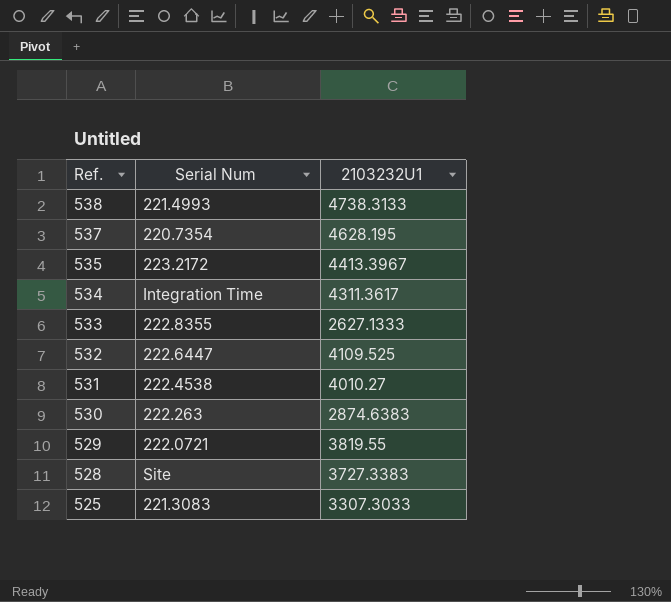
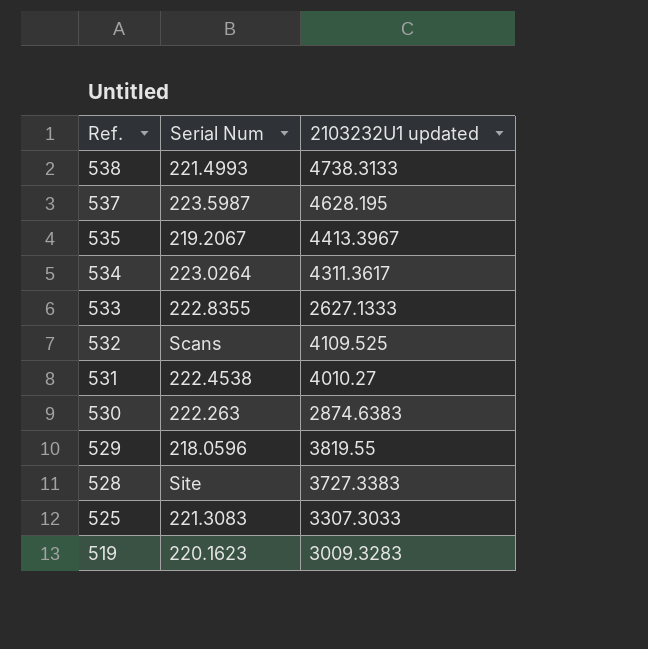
column name: 2103232U1 -> 2103232U1 updated
537 | Serial Num: 220.7354 -> 223.5987
535 | Serial Num: 223.2172 -> 219.2067
534 | Serial Num: Integration Time -> 223.0264
532 | Serial Num: 222.6447 -> Scans
529 | Serial Num: 222.0721 -> 218.0596
row 519: none -> 220.1623 | 3009.3283

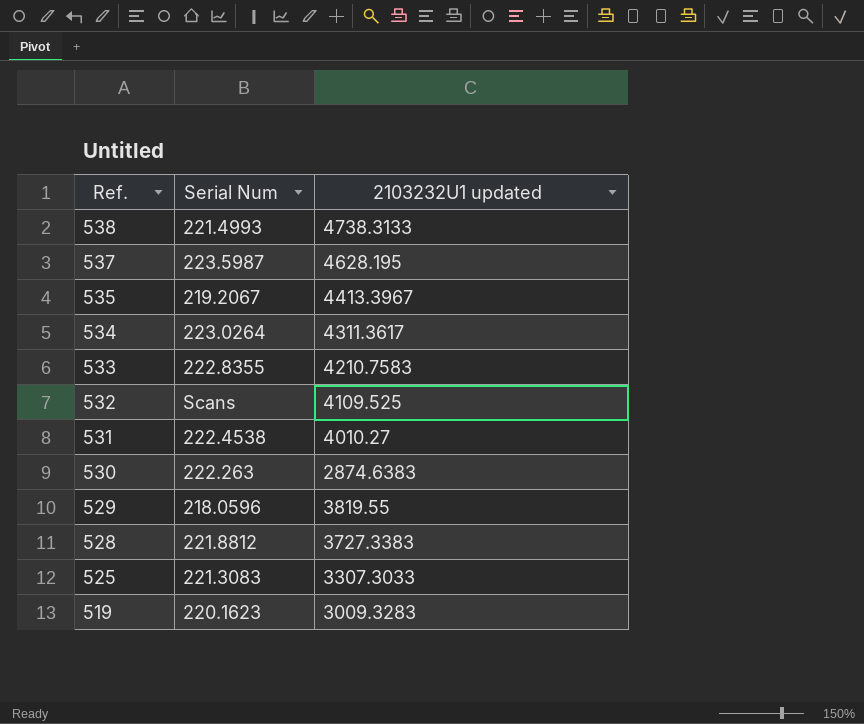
533 | 2103232U1 updated: 2627.1333 -> 4210.7583
528 | Serial Num: Site -> 221.8812

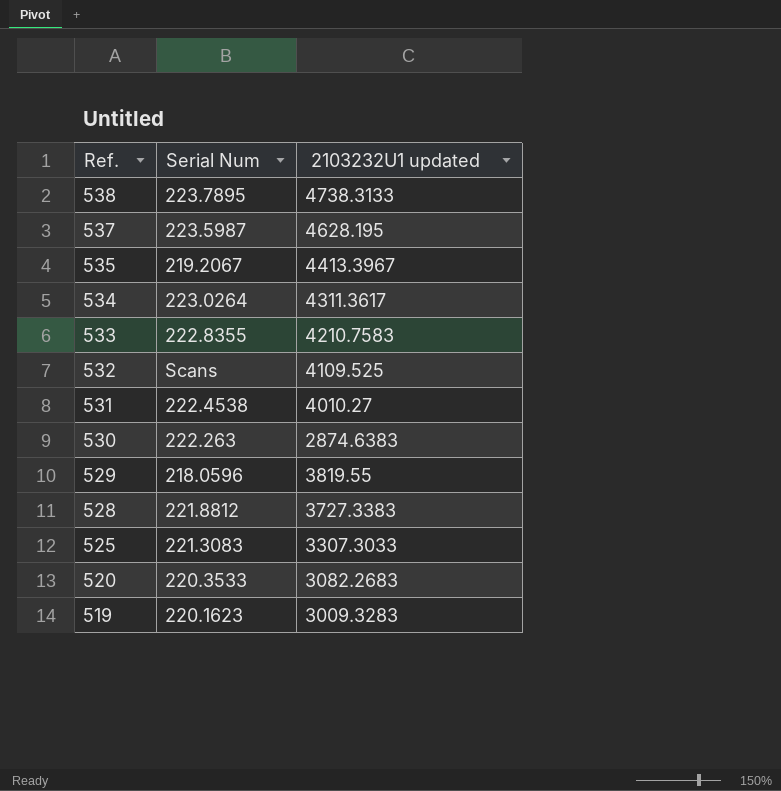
538 | Serial Num: 221.4993 -> 223.7895
row 520: none -> 220.3533 | 3082.2683

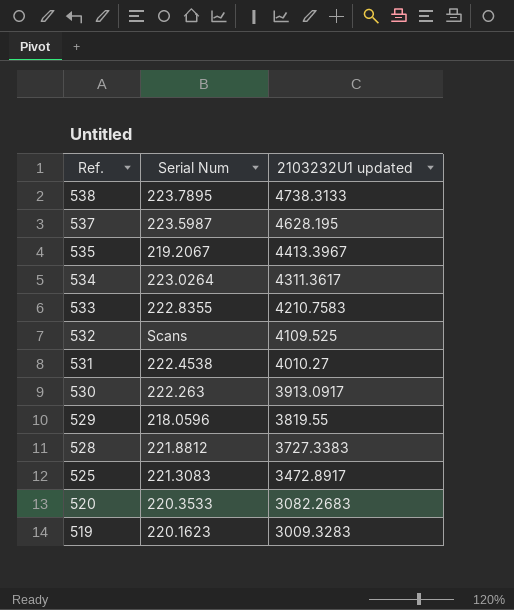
530 | 2103232U1 updated: 2874.6383 -> 3913.0917
525 | 2103232U1 updated: 3307.3033 -> 3472.8917

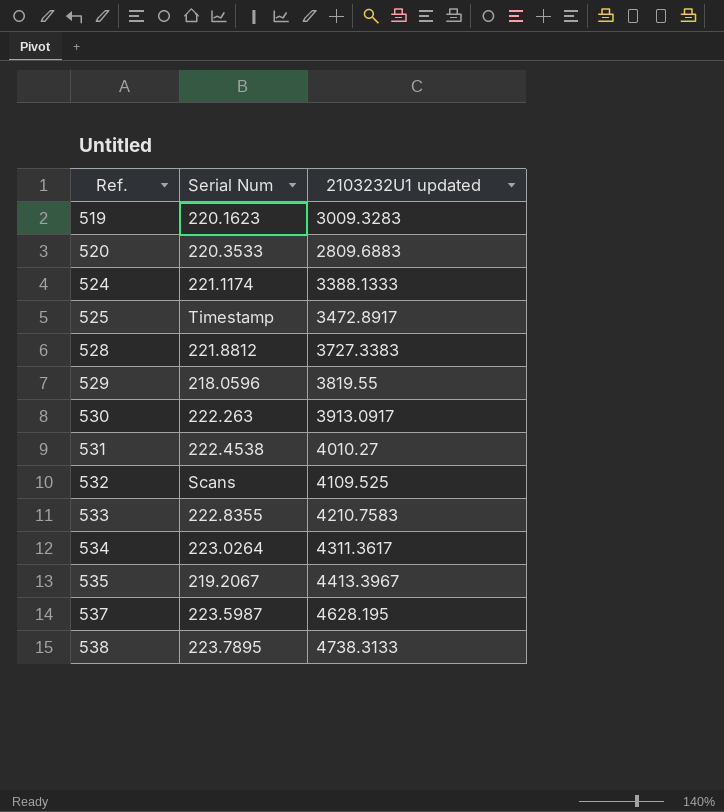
row order: Ref. descending -> Ref. ascending
520 | 2103232U1 updated: 3082.2683 -> 2809.6883
row 524: none -> 221.1174 | 3388.1333
525 | Serial Num: 221.3083 -> Timestamp

